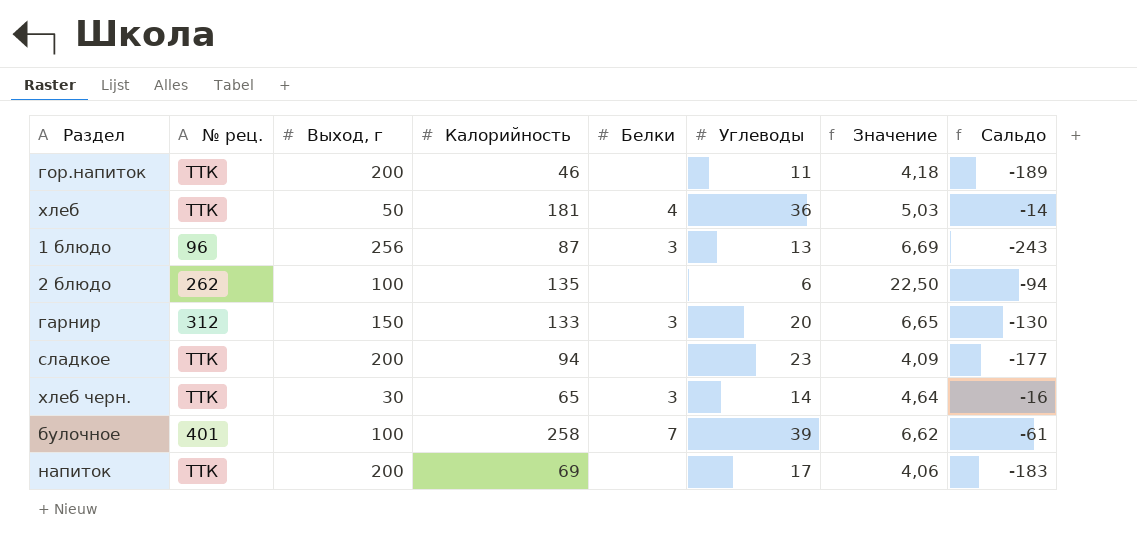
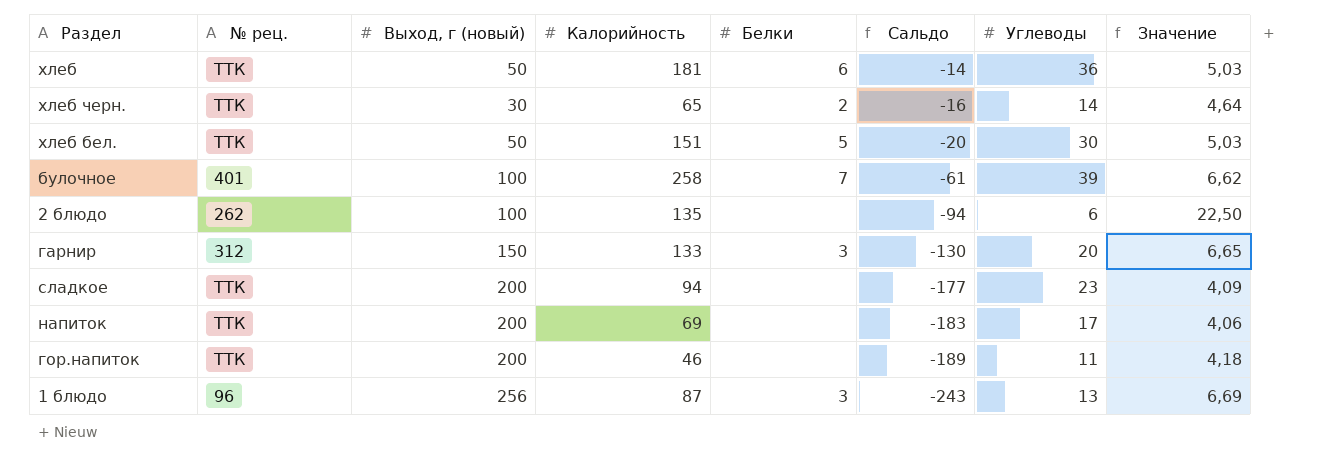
row order: none -> Сальдо descending
column name: Выход, г -> Выход, г (новый)
column Сальдо | position: 8 -> 6
хлеб | Белки: 4 -> 6
хлеб черн. | Белки: 3 -> 2
row хлеб бел.: none -> ТТК | 50 | 151 | 5 | -20 | 30 | 5,03

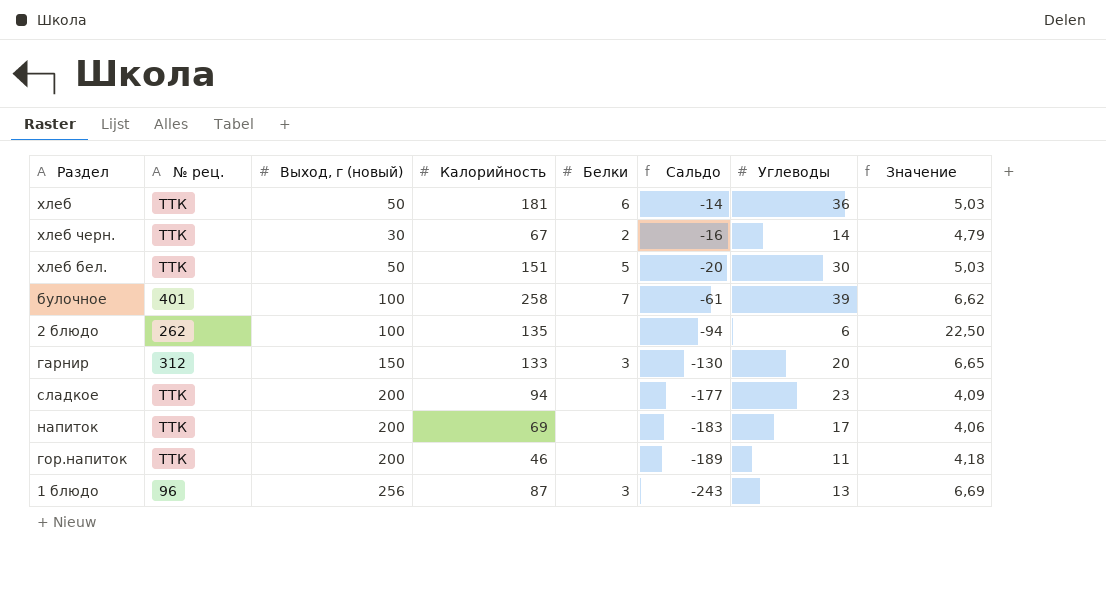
хлеб черн. | Калорийность: 65 -> 67
хлеб черн. | Значение: 4,64 -> 4,79

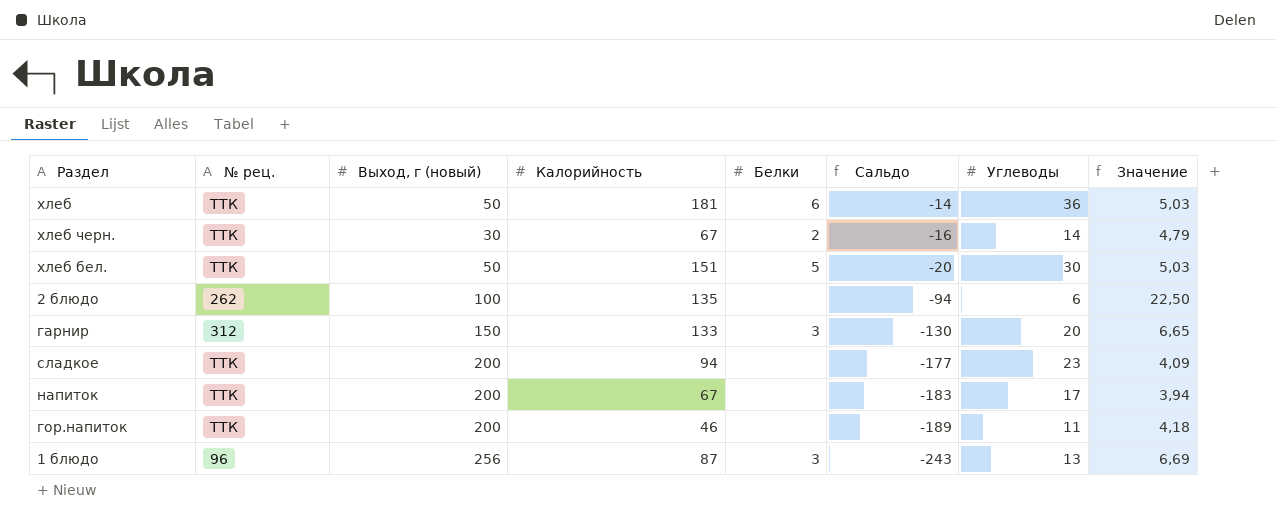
row булочное: 401 | 100 | 258 | 7 | -61 | 39 | 6,62 -> none
напиток | Калорийность: 69 -> 67
напиток | Значение: 4,06 -> 3,94

